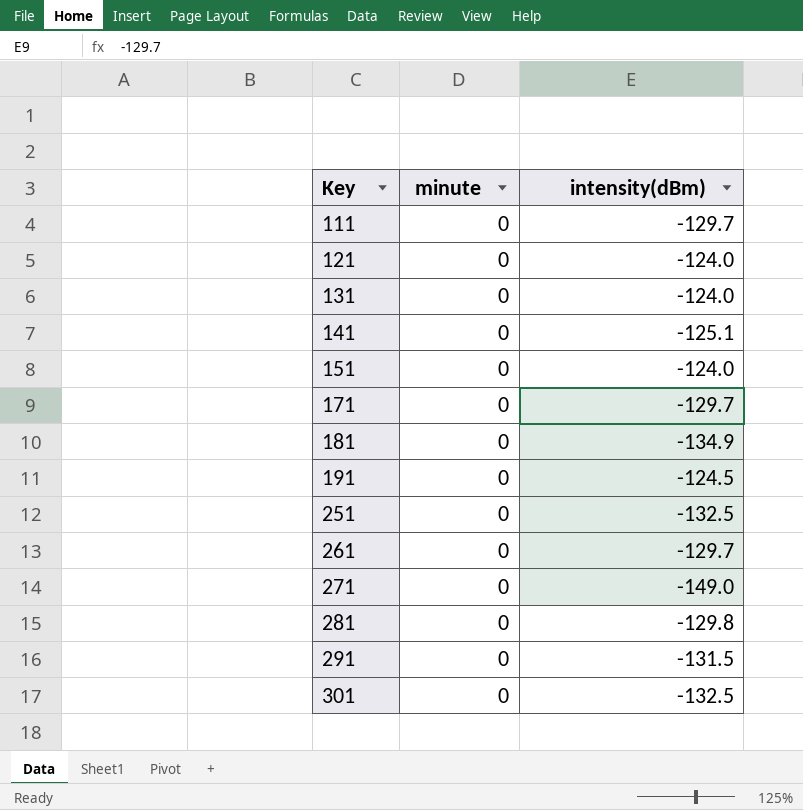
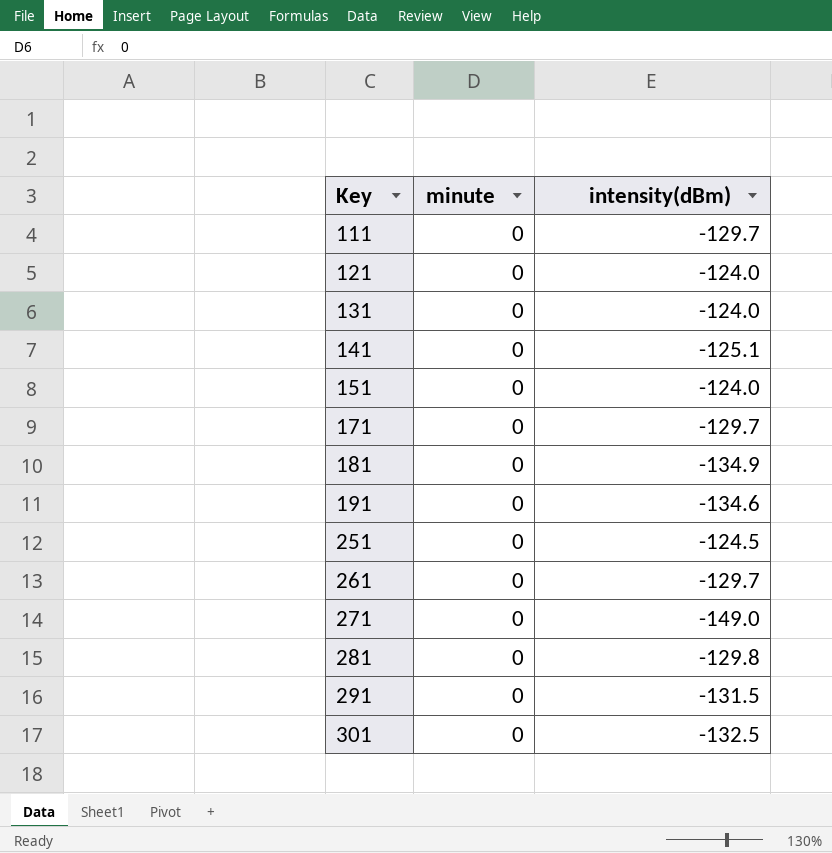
191 | intensity(dBm): -124.5 -> -134.6
251 | intensity(dBm): -132.5 -> -124.5

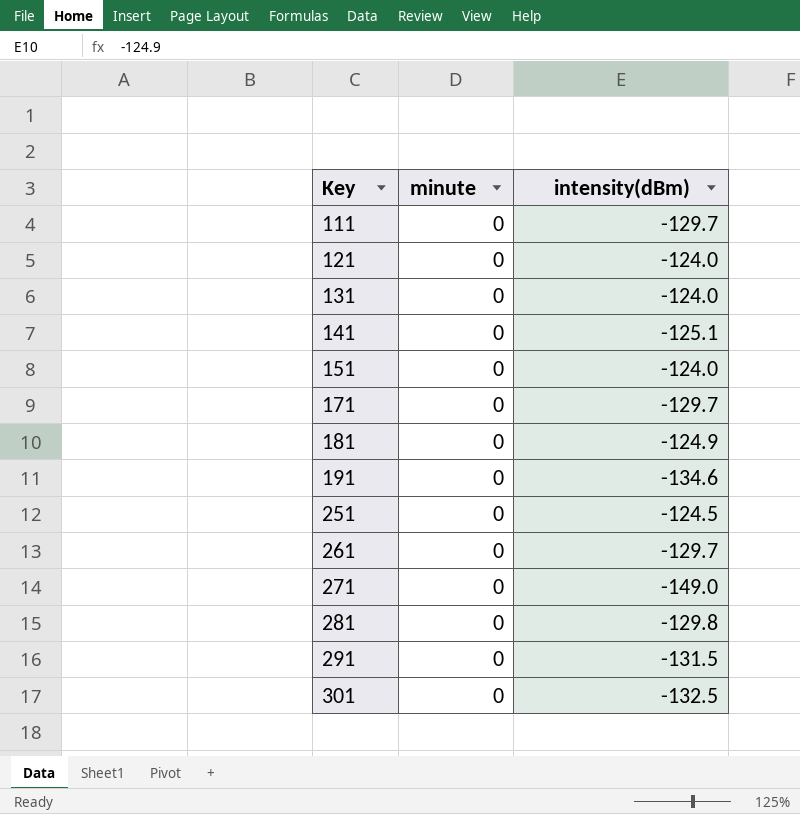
181 | intensity(dBm): -134.9 -> -124.9

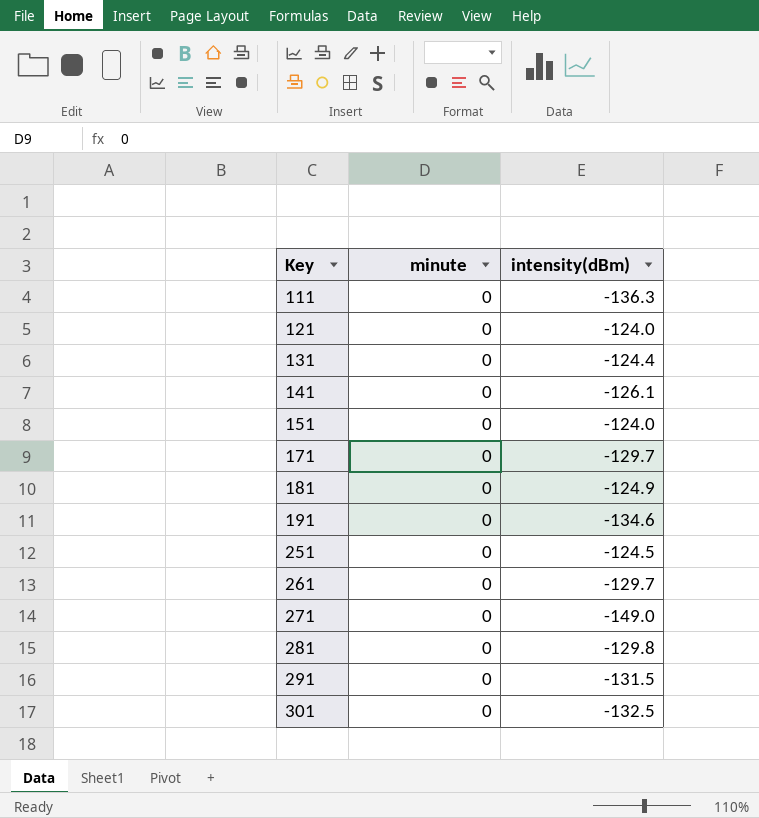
111 | intensity(dBm): -129.7 -> -136.3
131 | intensity(dBm): -124.0 -> -124.4
141 | intensity(dBm): -125.1 -> -126.1

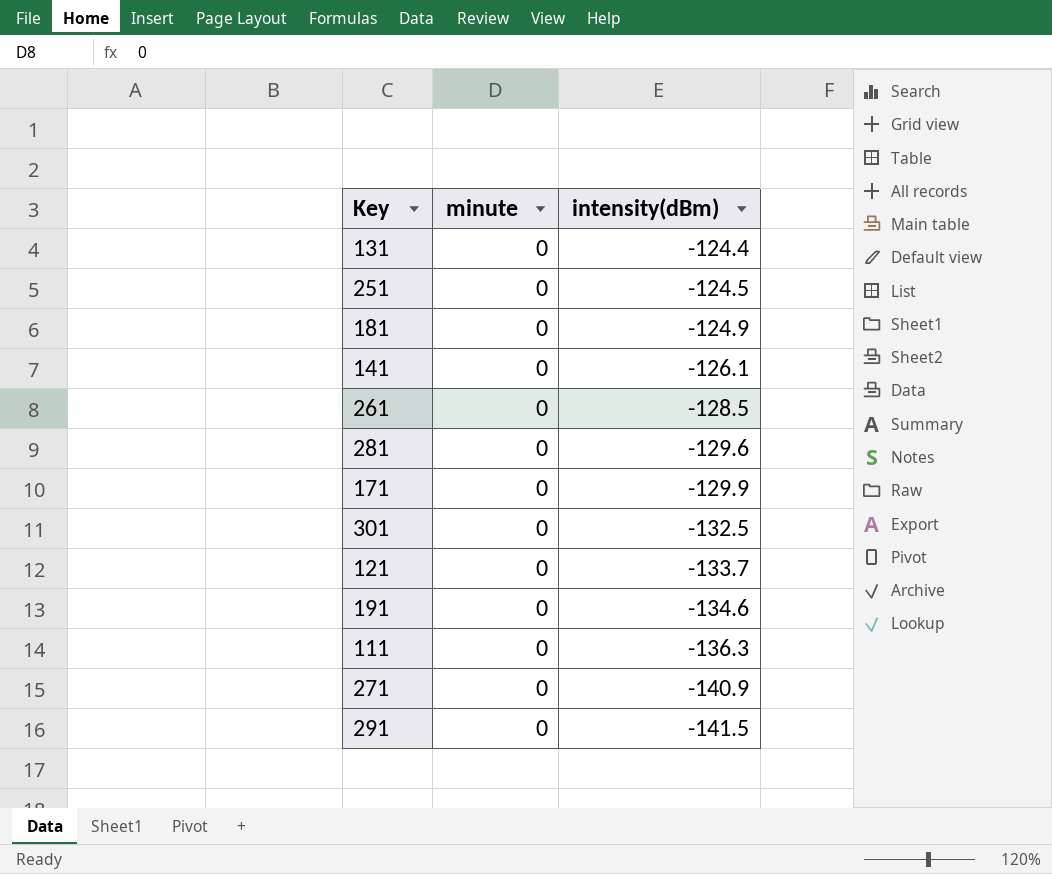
row order: Key ascending -> intensity(dBm) descending
row 151: 0 | -124.0 -> none
261 | intensity(dBm): -129.7 -> -128.5
281 | intensity(dBm): -129.8 -> -129.6
171 | intensity(dBm): -129.7 -> -129.9
121 | intensity(dBm): -124.0 -> -133.7
271 | intensity(dBm): -149.0 -> -140.9
291 | intensity(dBm): -131.5 -> -141.5

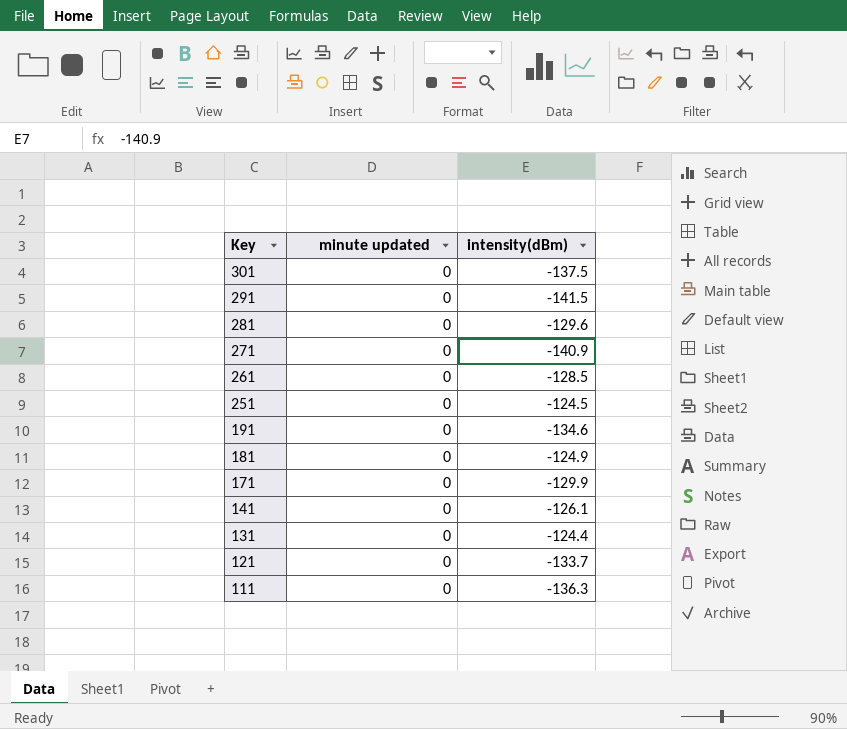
row order: intensity(dBm) descending -> Key descending
column name: minute -> minute updated
301 | intensity(dBm): -132.5 -> -137.5

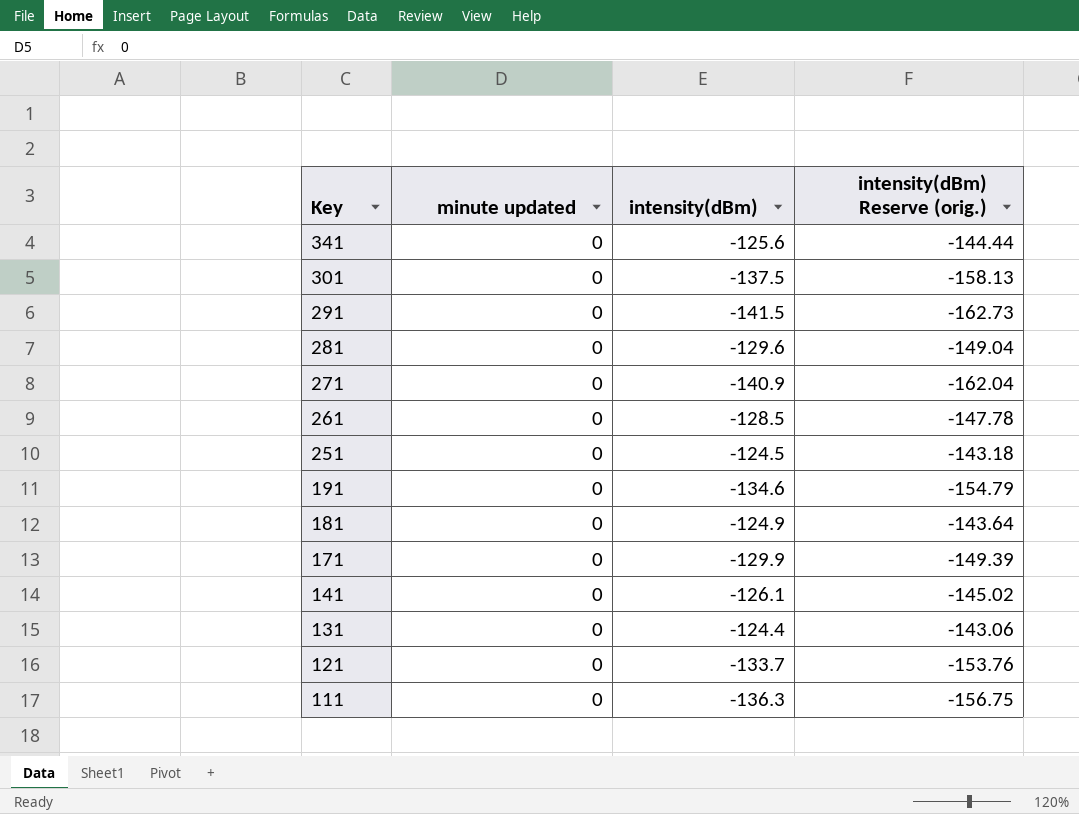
column intensity(dBm) Reserve (orig.) | formula: none -> [intensity(dBm)] * 1.15
row 341: none -> 0 | -125.6 | -144.44

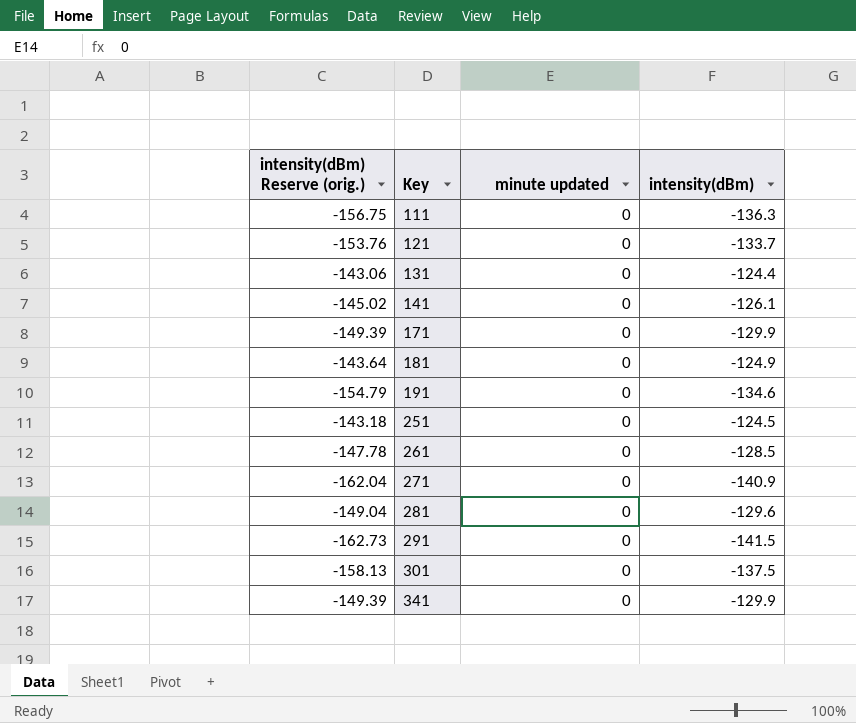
row order: Key descending -> Key ascending
column intensity(dBm) Reserve (orig.) | position: 4 -> 1
341 | intensity(dBm) Reserve (orig.): -144.44 -> -149.39
341 | intensity(dBm): -125.6 -> -129.9

